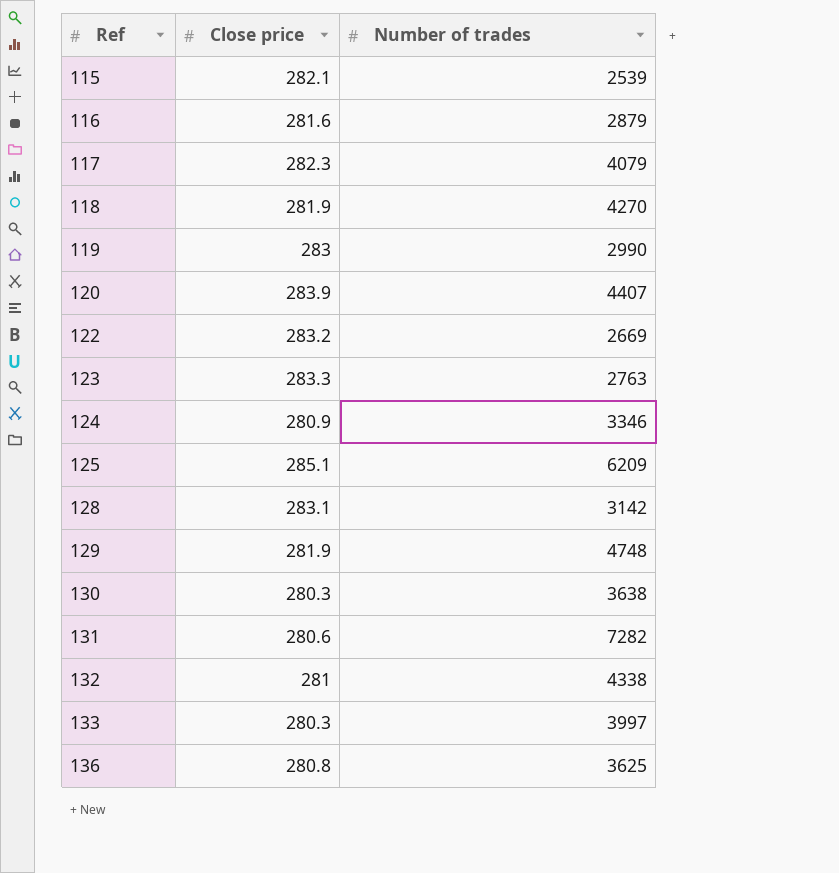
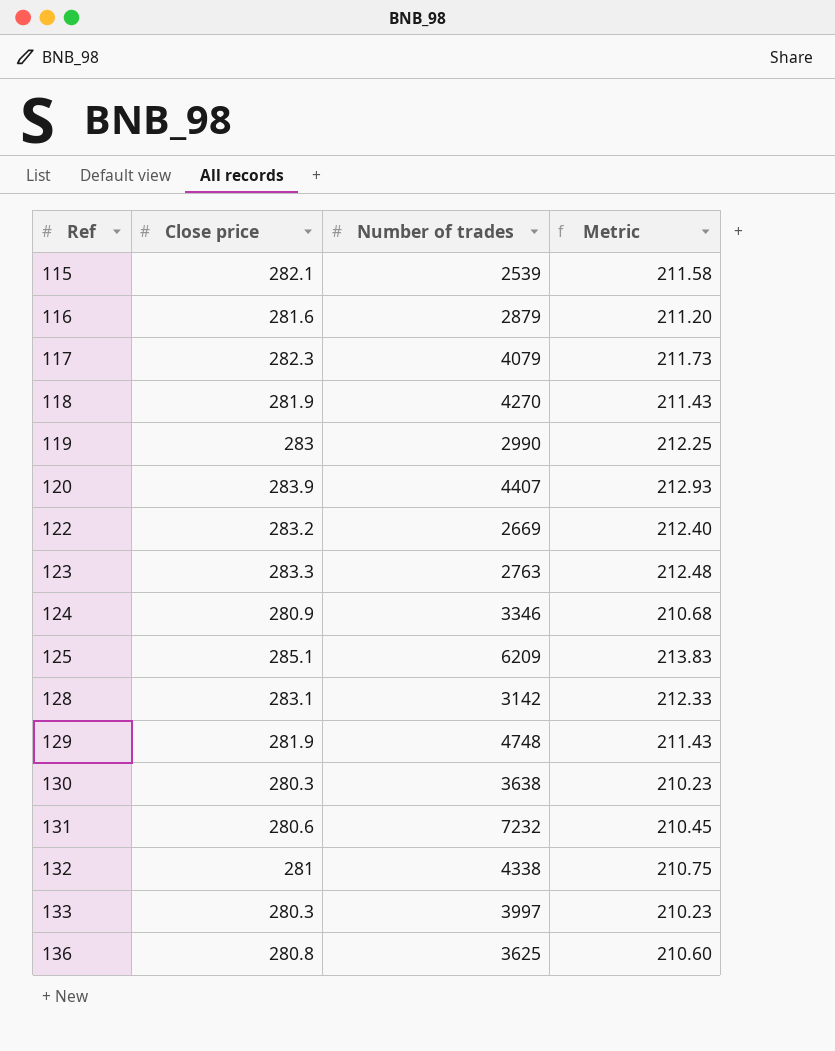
column Metric | formula: none -> [Close price] * 0.75
131 | Number of trades: 7282 -> 7232

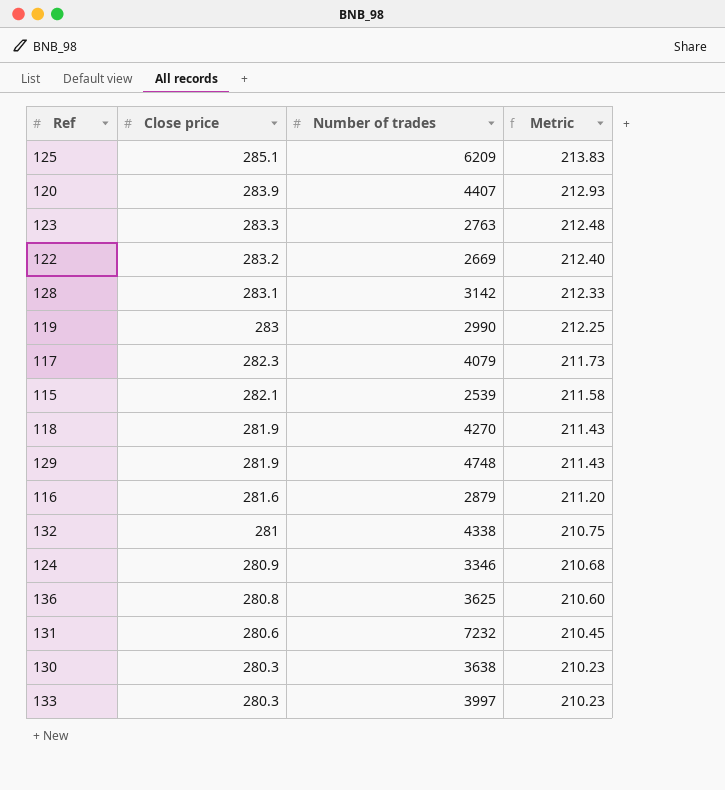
row order: Ref ascending -> Close price descending

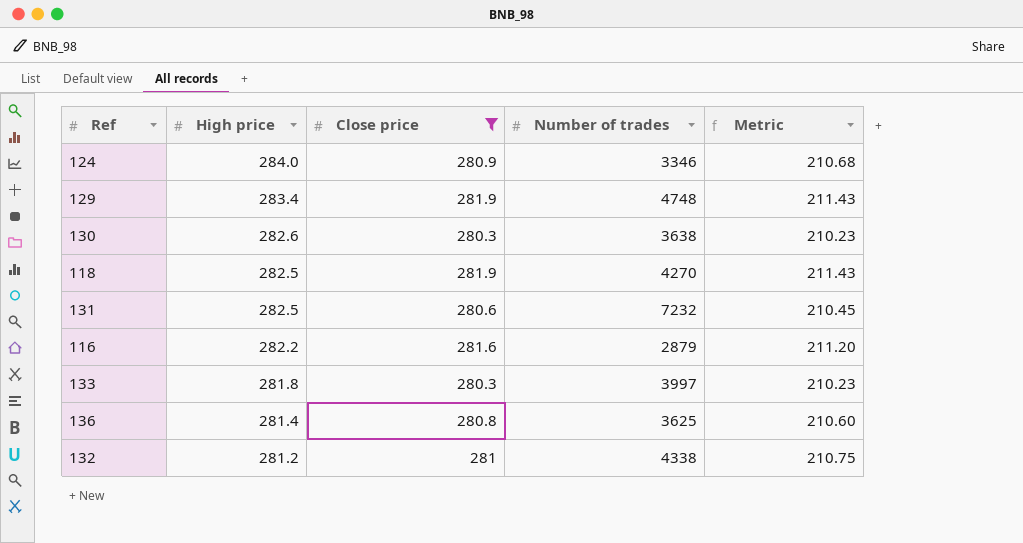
filter: none -> Close price <= 281.9
row order: Close price descending -> High price descending
column High price | position: none -> 2

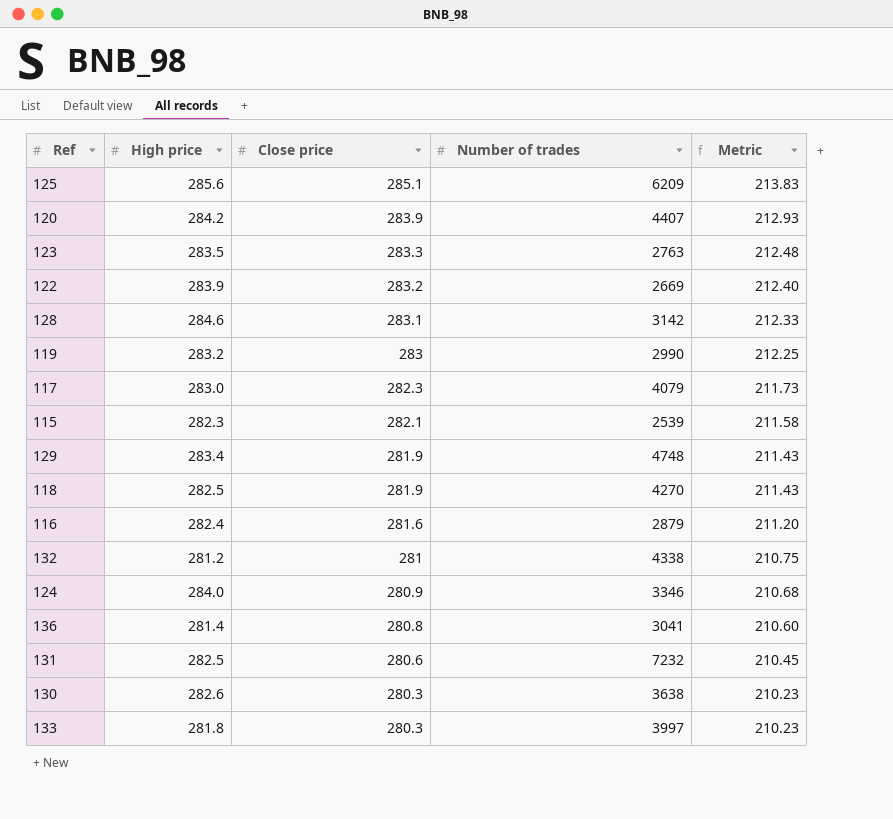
filter: Close price <= 281.9 -> none
row order: High price descending -> Close price descending
116 | High price: 282.2 -> 282.4
136 | Number of trades: 3625 -> 3041

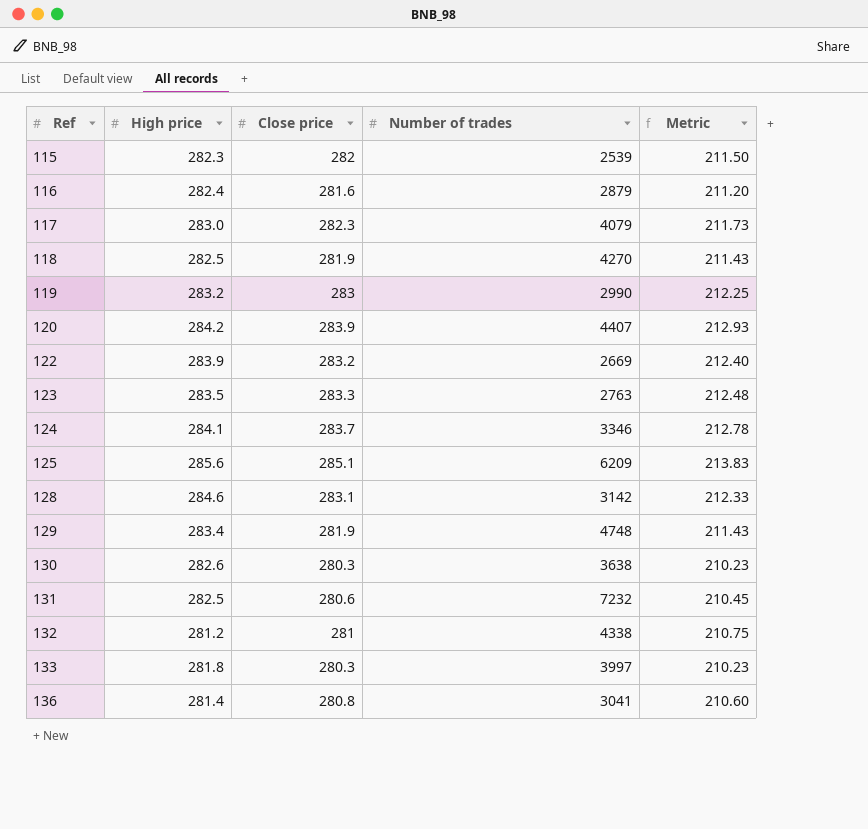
row order: Close price descending -> Ref ascending
115 | Close price: 282.1 -> 282
115 | Metric: 211.58 -> 211.50
124 | High price: 284.0 -> 284.1
124 | Close price: 280.9 -> 283.7
124 | Metric: 210.68 -> 212.78

